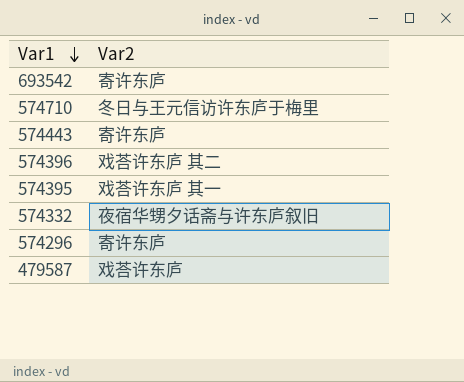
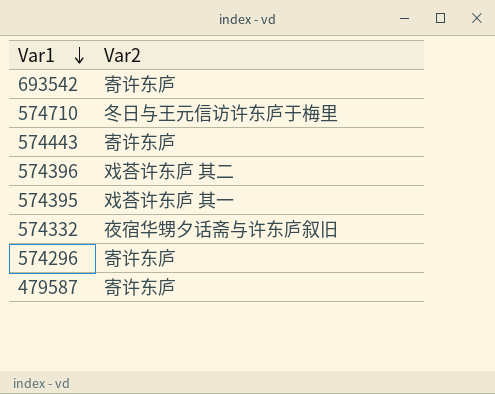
479587 | Var2: 戏荅许东庐 -> 寄许东庐

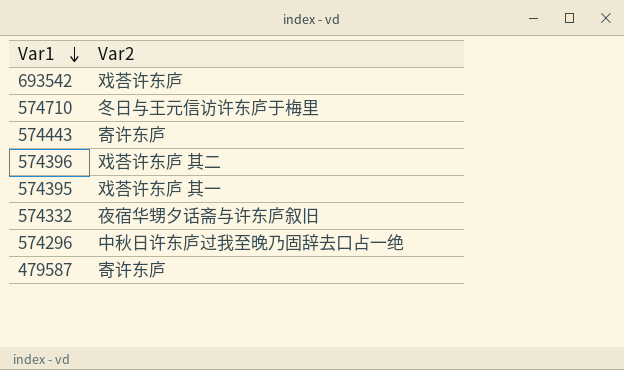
693542 | Var2: 寄许东庐 -> 戏荅许东庐
574296 | Var2: 寄许东庐 -> 中秋日许东庐过我至晚乃固辞去口占一绝

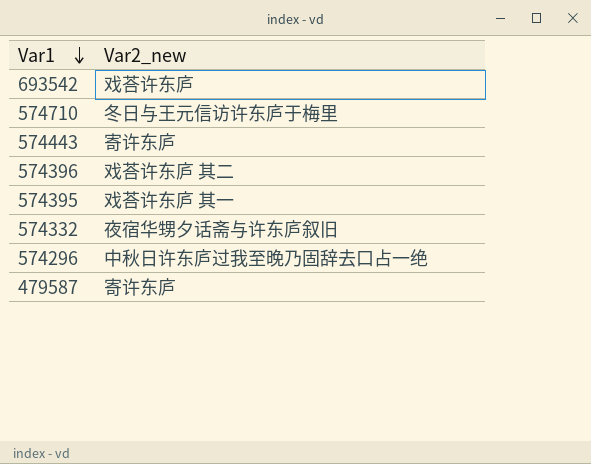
column name: Var2 -> Var2_new

